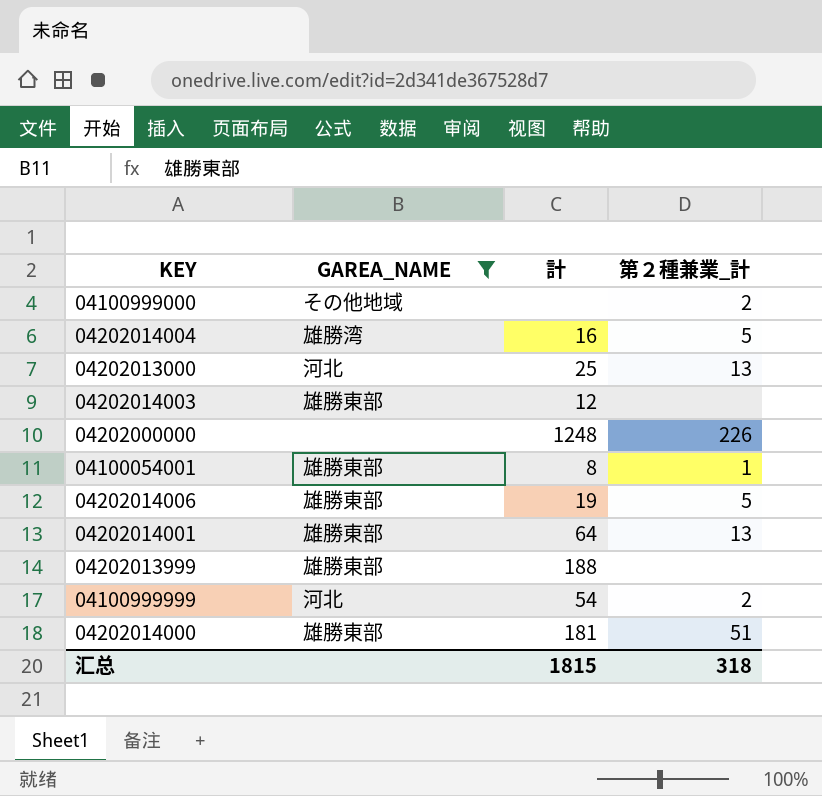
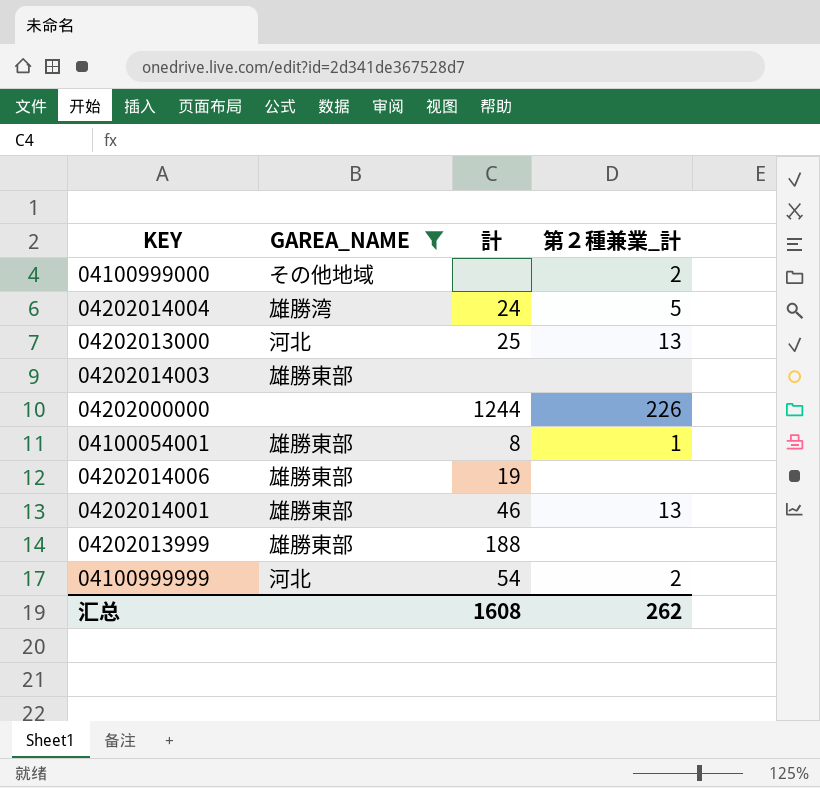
row 04202014000: 雄勝東部 | 181 | 51 -> none
04202014004 | 計: 16 -> 24
04202014003 | 計: 12 -> none
04202000000 | 計: 1248 -> 1244
04202014006 | 第２種兼業_計: 5 -> none
04202014001 | 計: 64 -> 46
汇总 | 計: 1815 -> 1608
汇总 | 第２種兼業_計: 318 -> 262

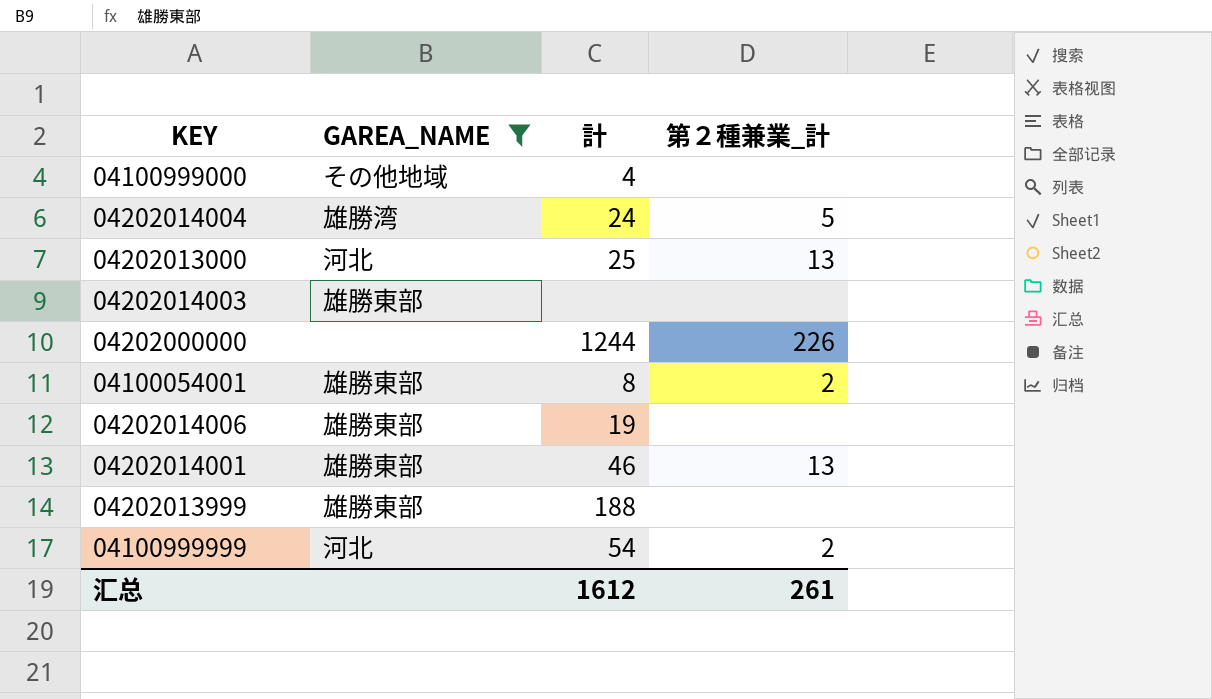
04100999000 | 計: none -> 4
04100999000 | 第２種兼業_計: 2 -> none
04100054001 | 第２種兼業_計: 1 -> 2
汇总 | 計: 1608 -> 1612
汇总 | 第２種兼業_計: 262 -> 261

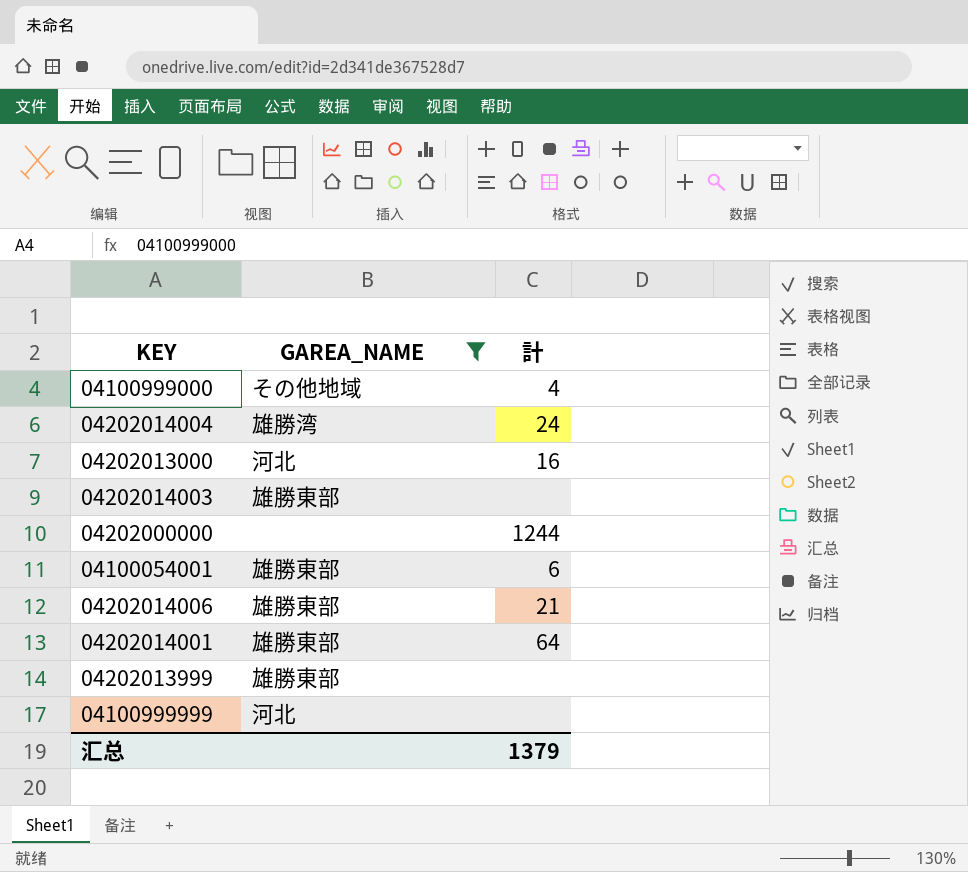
column 第２種兼業_計 | position: 4 -> none
04202013000 | 計: 25 -> 16
04100054001 | 計: 8 -> 6
04202014006 | 計: 19 -> 21
04202014001 | 計: 46 -> 64
04202013999 | 計: 188 -> none
04100999999 | 計: 54 -> none
汇总 | 計: 1612 -> 1379

